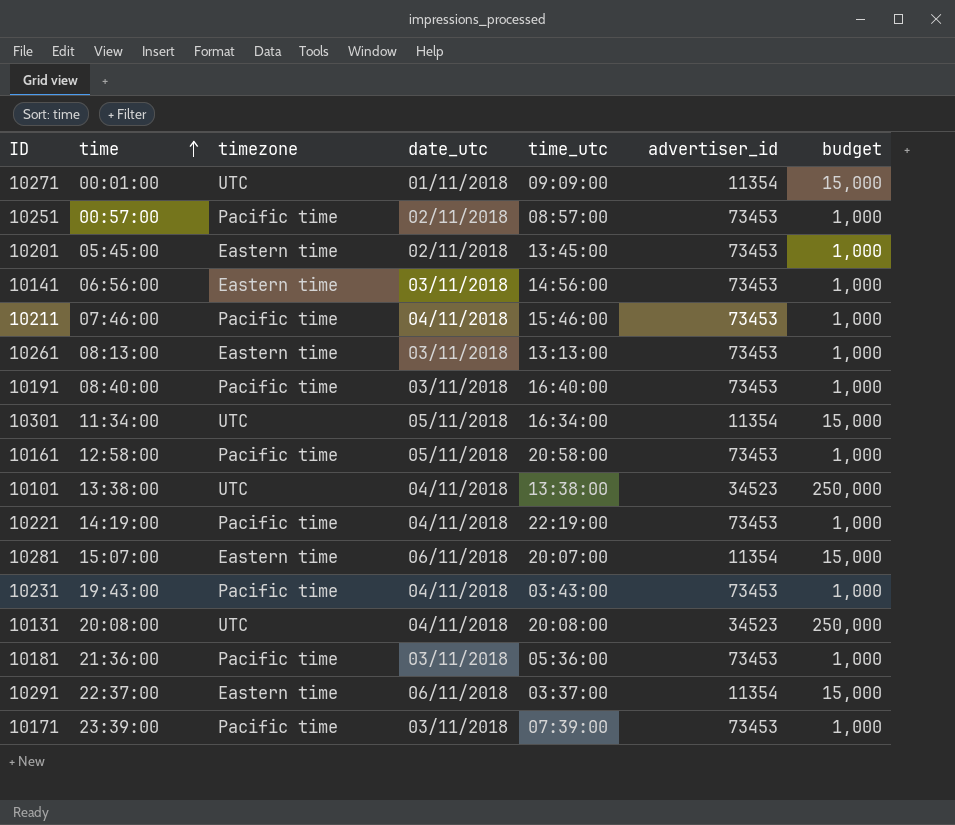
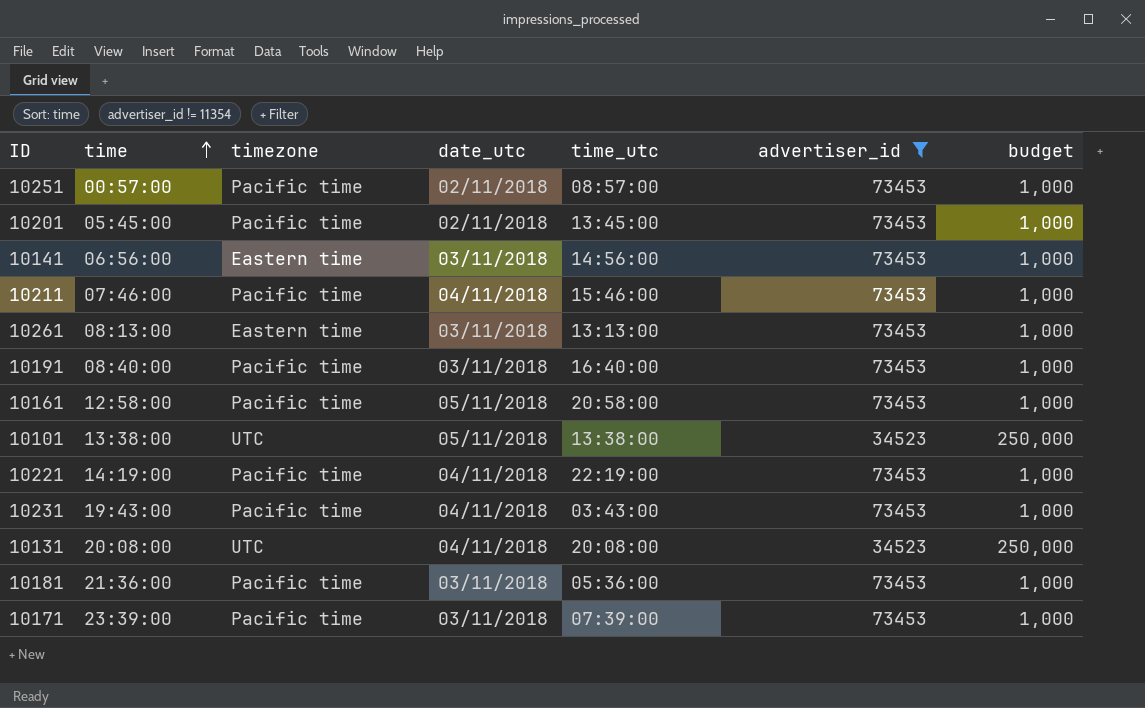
filter: none -> advertiser_id != 11354
10201 | timezone: Eastern time -> Pacific time
10101 | date_utc: 04/11/2018 -> 05/11/2018

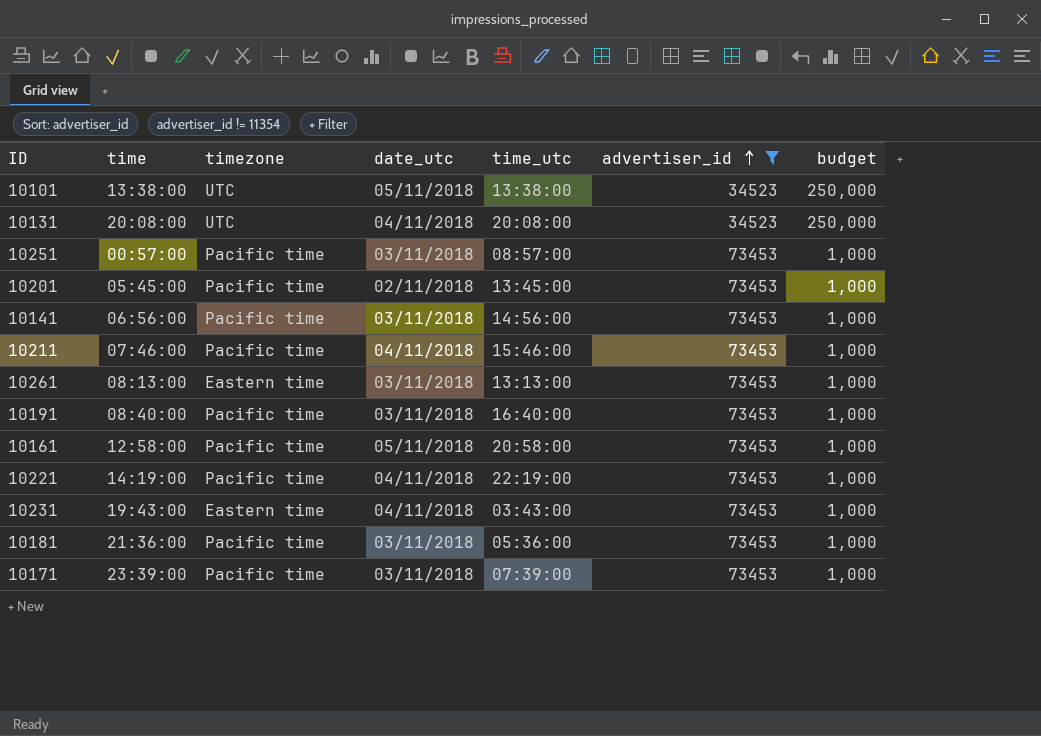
row order: time ascending -> advertiser_id ascending
10251 | date_utc: 02/11/2018 -> 03/11/2018
10141 | timezone: Eastern time -> Pacific time
10231 | timezone: Pacific time -> Eastern time

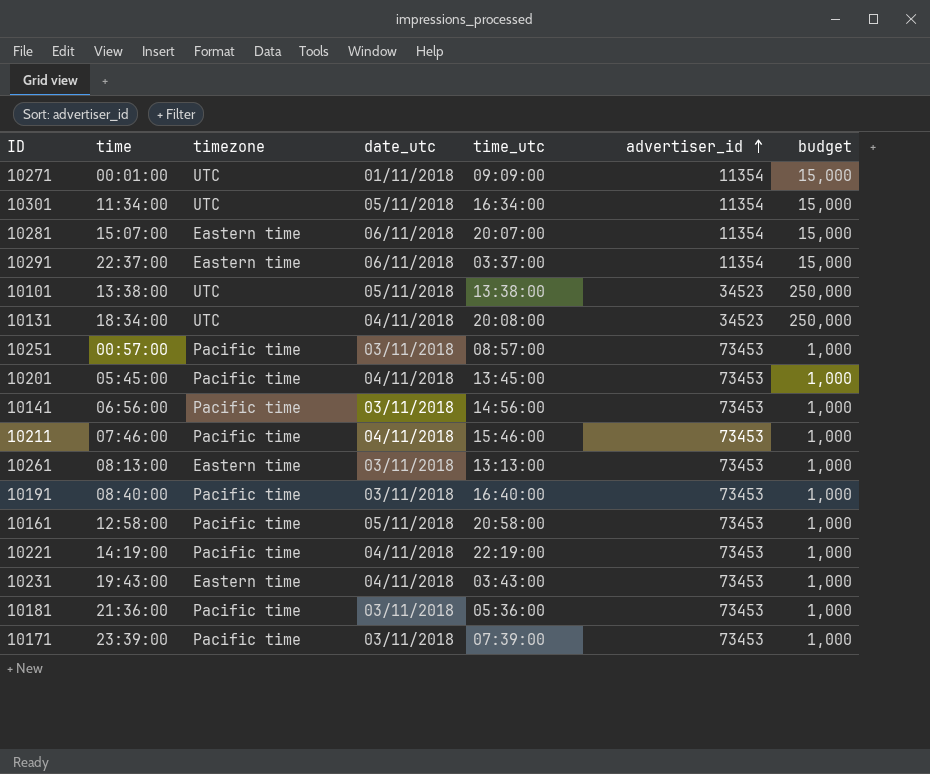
filter: advertiser_id != 11354 -> none
10131 | time: 20:08:00 -> 18:34:00
10201 | date_utc: 02/11/2018 -> 04/11/2018

